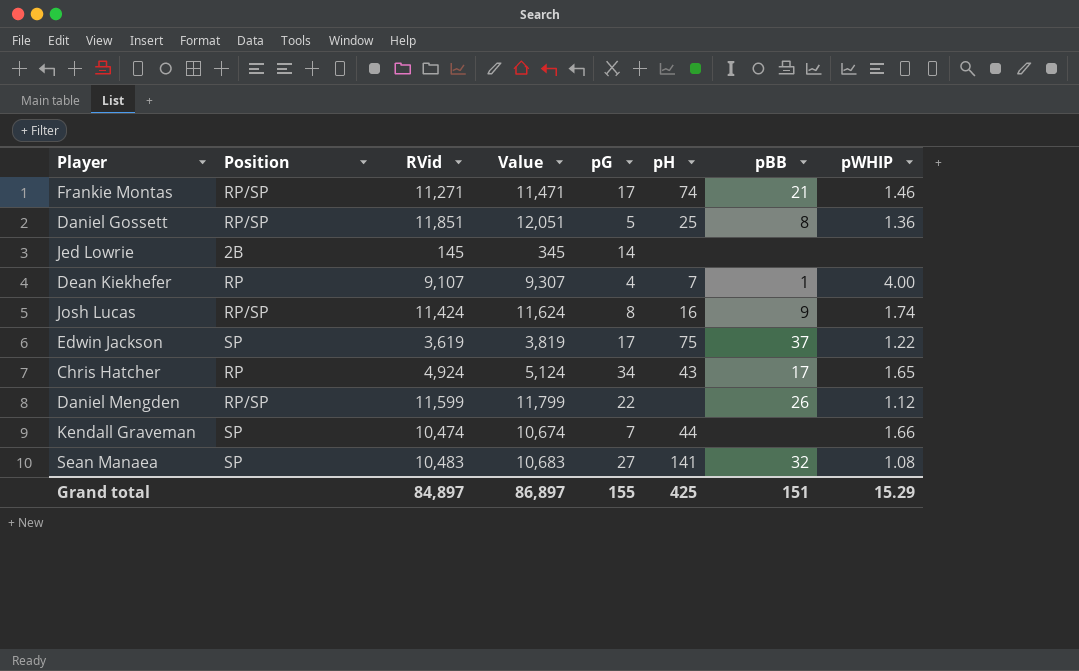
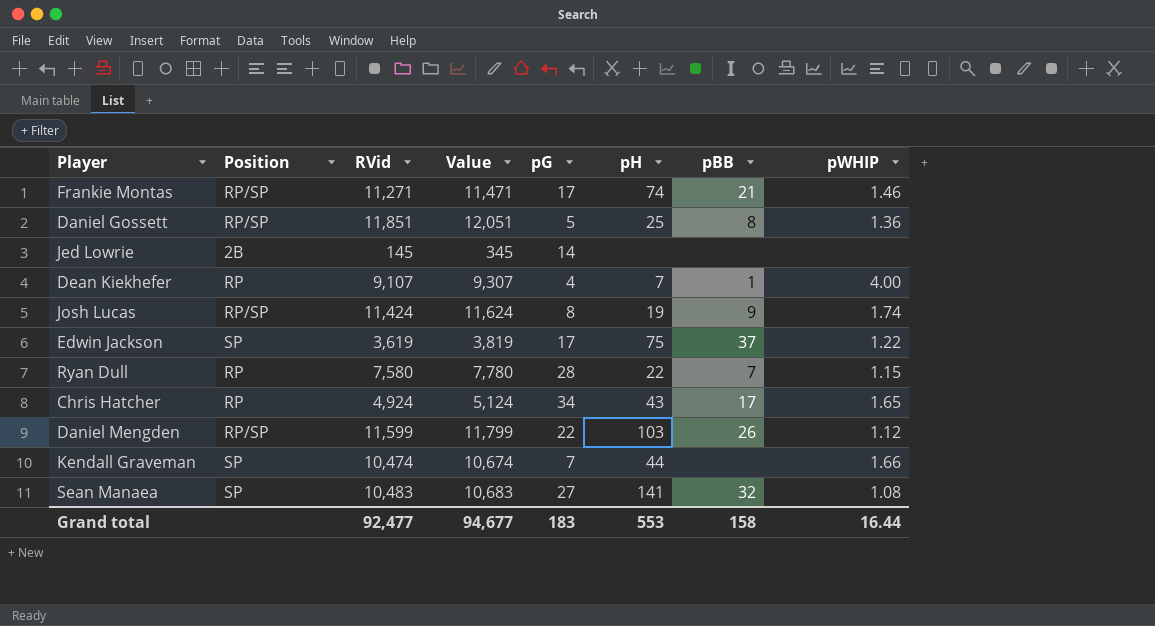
Josh Lucas | pH: 16 -> 19
row Ryan Dull: none -> RP | 7,580 | 7,780 | 28 | 22 | 7 | 1.15
Daniel Mengden | pH: none -> 103
Grand total | RVid: 84,897 -> 92,477
Grand total | Value: 86,897 -> 94,677
Grand total | pG: 155 -> 183
Grand total | pH: 425 -> 553
Grand total | pBB: 151 -> 158
Grand total | pWHIP: 15.29 -> 16.44

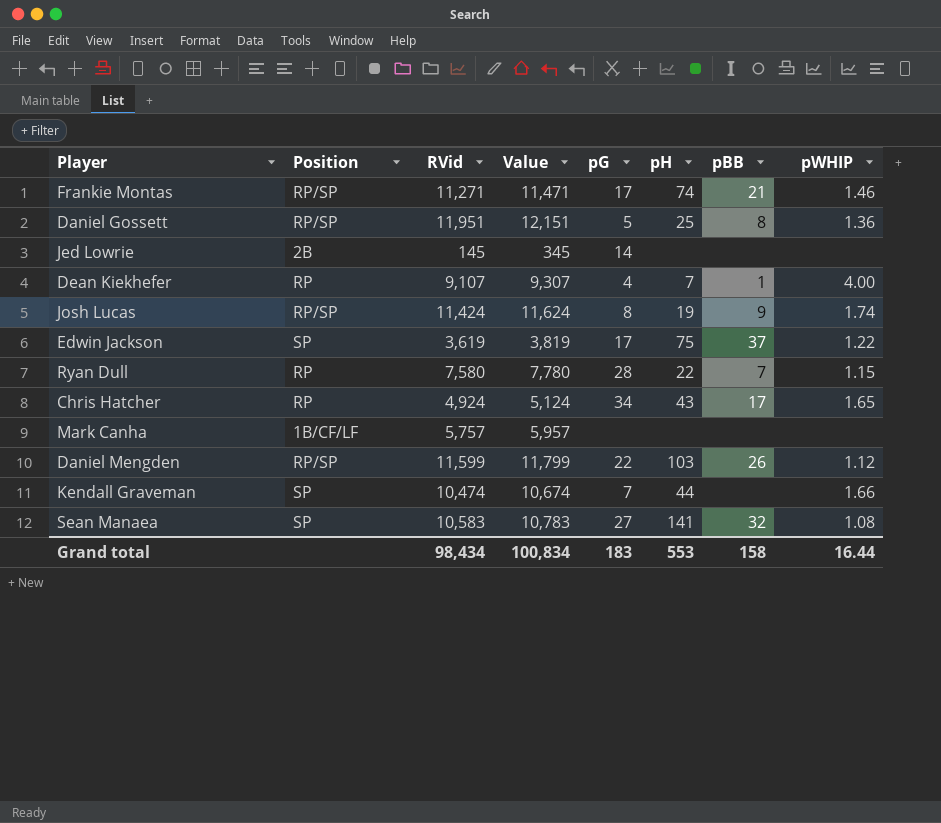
Daniel Gossett | RVid: 11,851 -> 11,951
Daniel Gossett | Value: 12,051 -> 12,151
row Mark Canha: none -> 1B/CF/LF | 5,757 | 5,957 | none | none | none | none
Sean Manaea | RVid: 10,483 -> 10,583
Sean Manaea | Value: 10,683 -> 10,783
Grand total | RVid: 92,477 -> 98,434
Grand total | Value: 94,677 -> 100,834

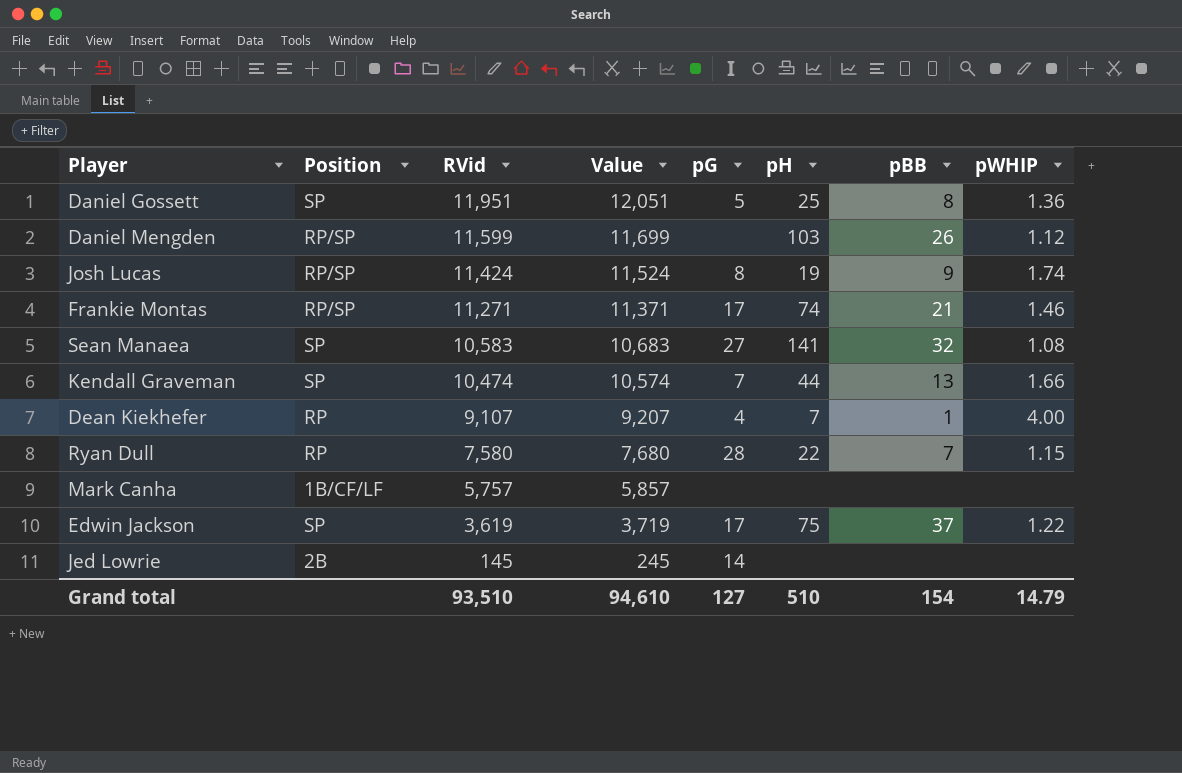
row order: none -> RVid descending
column Value | formula: [RVid] + 200 -> [RVid] + 100
row Chris Hatcher: RP | 4,924 | 5,124 | 34 | 43 | 17 | 1.65 -> none
Daniel Gossett | Position: RP/SP -> SP
Daniel Mengden | pG: 22 -> none
Kendall Graveman | pBB: none -> 13
Grand total | RVid: 98,434 -> 93,510
Grand total | Value: 100,834 -> 94,610
Grand total | pG: 183 -> 127
Grand total | pH: 553 -> 510
Grand total | pBB: 158 -> 154
Grand total | pWHIP: 16.44 -> 14.79

